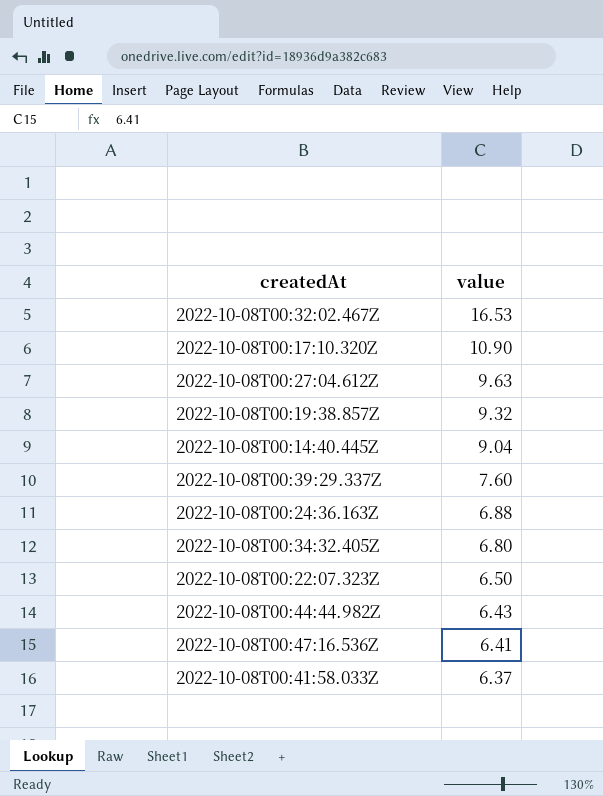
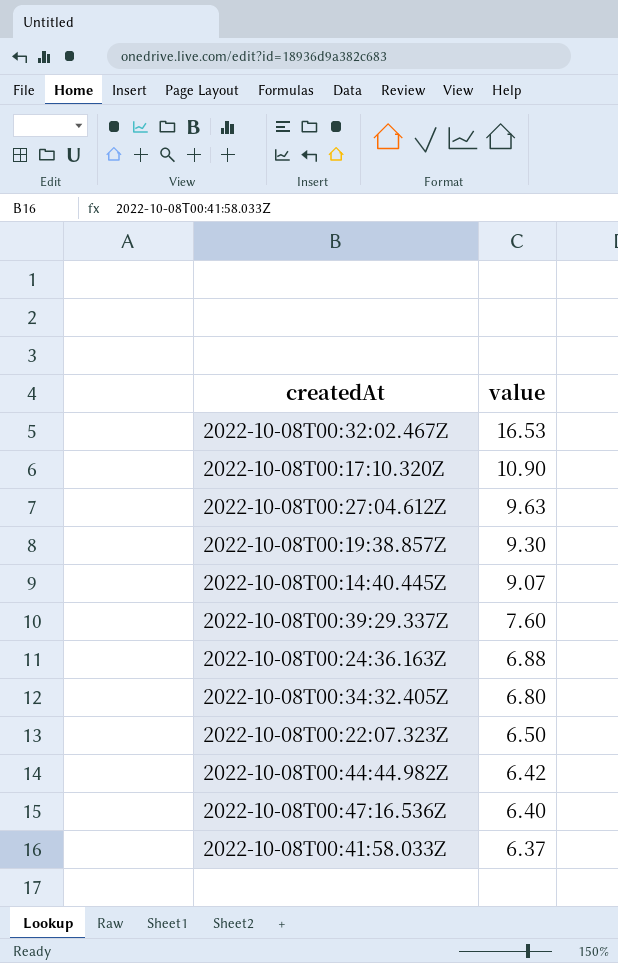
2022-10-08T00:19:38.857Z | value: 9.32 -> 9.30
2022-10-08T00:14:40.445Z | value: 9.04 -> 9.07
2022-10-08T00:44:44.982Z | value: 6.43 -> 6.42
2022-10-08T00:47:16.536Z | value: 6.41 -> 6.40

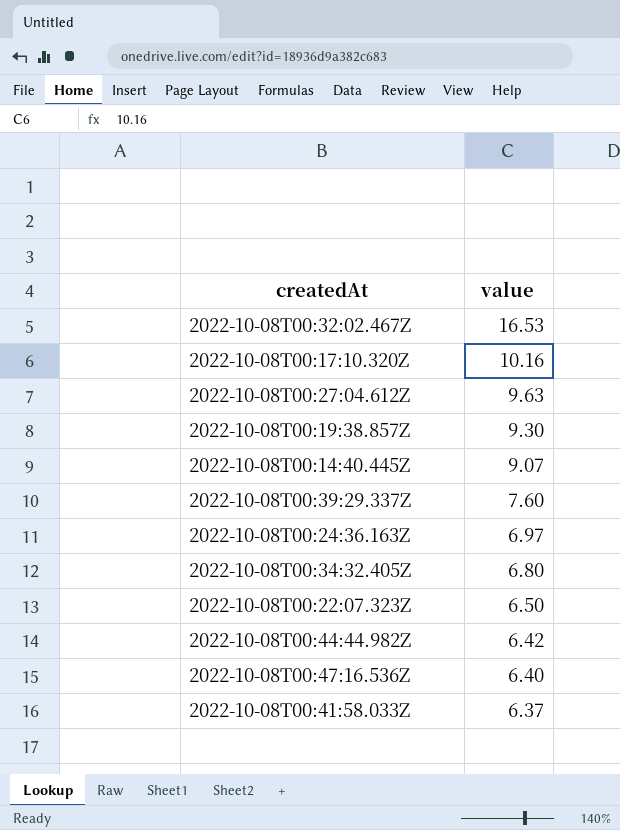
2022-10-08T00:17:10.320Z | value: 10.90 -> 10.16
2022-10-08T00:24:36.163Z | value: 6.88 -> 6.97

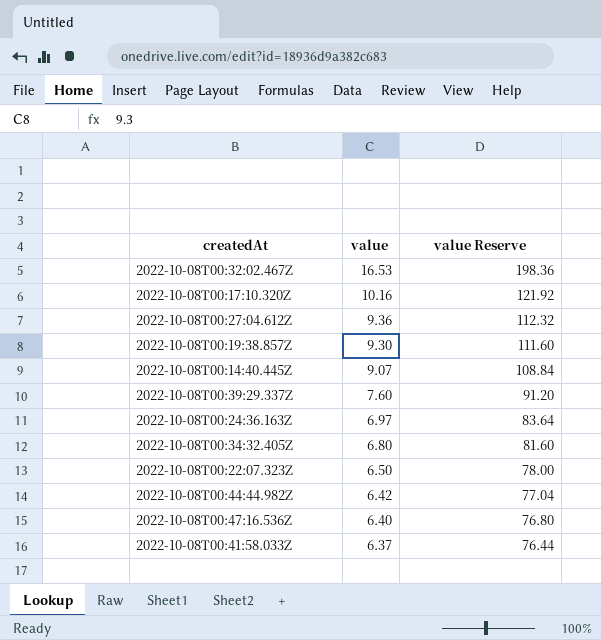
column value Reserve | formula: none -> [value] * 12
2022-10-08T00:27:04.612Z | value: 9.63 -> 9.36

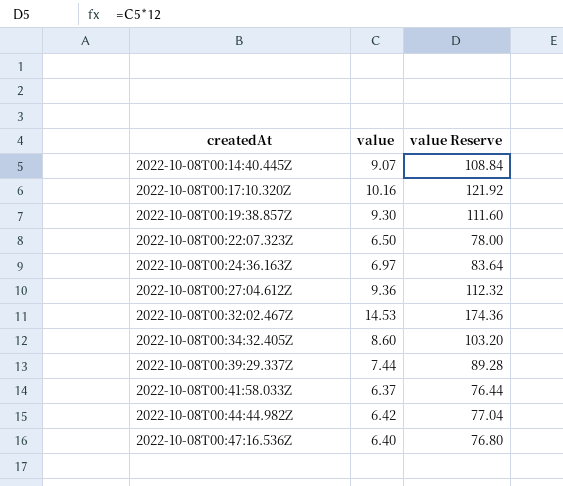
row order: value descending -> createdAt ascending
2022-10-08T00:32:02.467Z | value: 16.53 -> 14.53
2022-10-08T00:32:02.467Z | value Reserve: 198.36 -> 174.36
2022-10-08T00:34:32.405Z | value: 6.80 -> 8.60
2022-10-08T00:34:32.405Z | value Reserve: 81.60 -> 103.20
2022-10-08T00:39:29.337Z | value: 7.60 -> 7.44
2022-10-08T00:39:29.337Z | value Reserve: 91.20 -> 89.28

